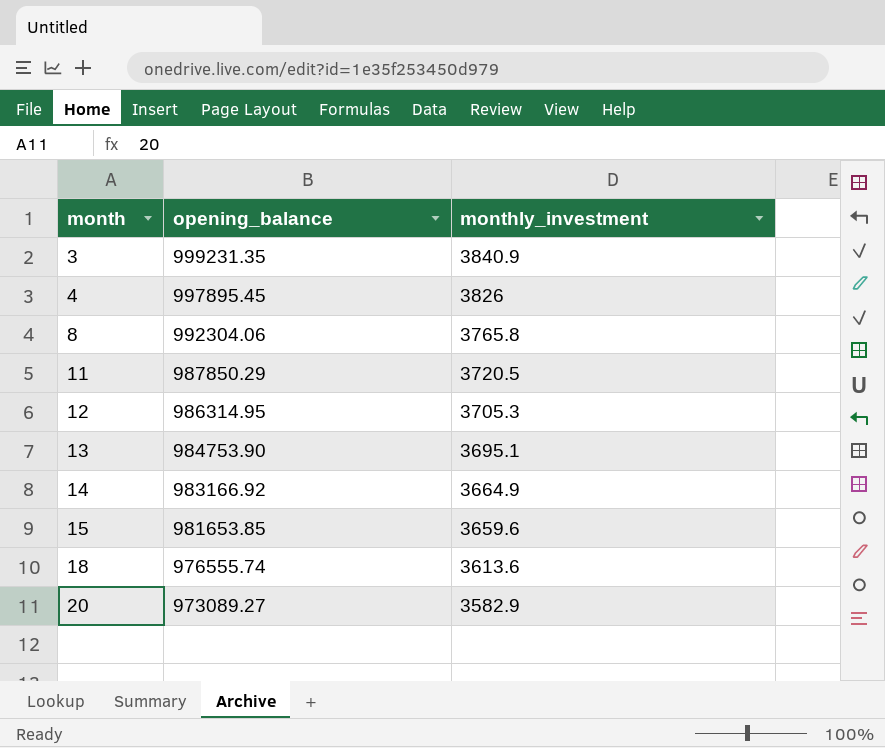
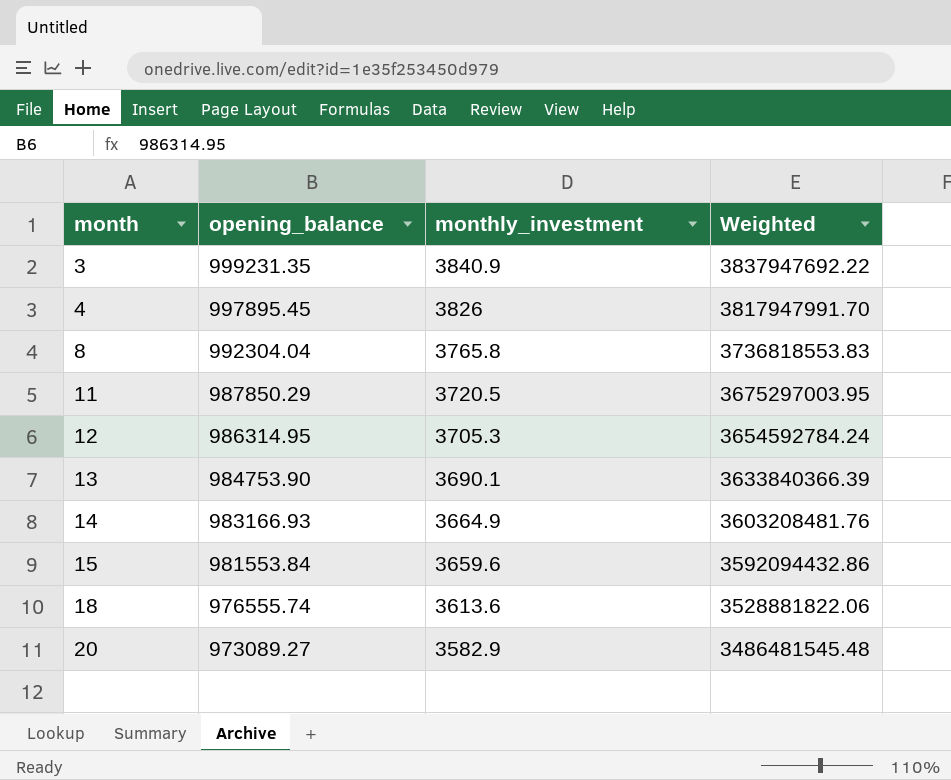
column Weighted | formula: none -> [opening_balance] * [monthly_investment]
8 | opening_balance: 992304.06 -> 992304.04
13 | monthly_investment: 3695.1 -> 3690.1
14 | opening_balance: 983166.92 -> 983166.93
15 | opening_balance: 981653.85 -> 981553.84

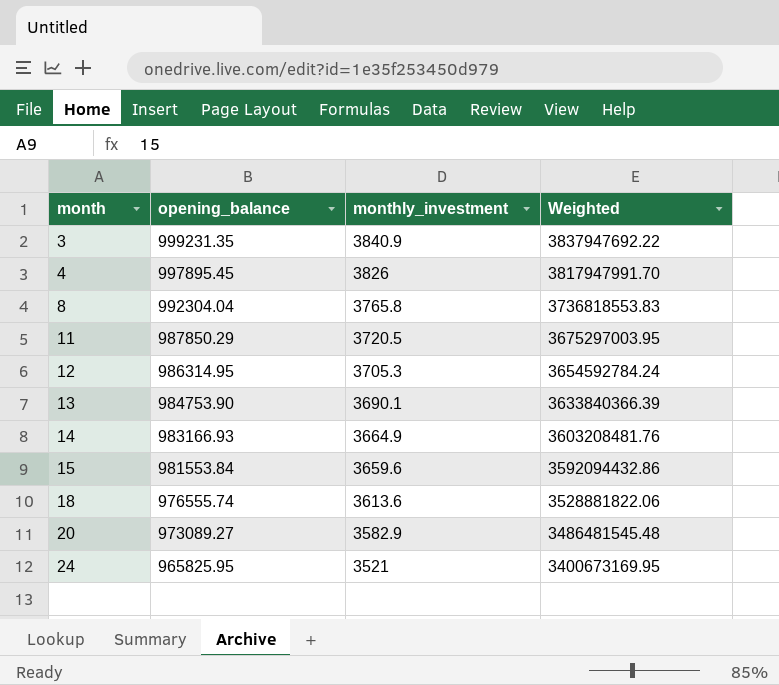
row 24: none -> 965825.95 | 3521 | 3400673169.95

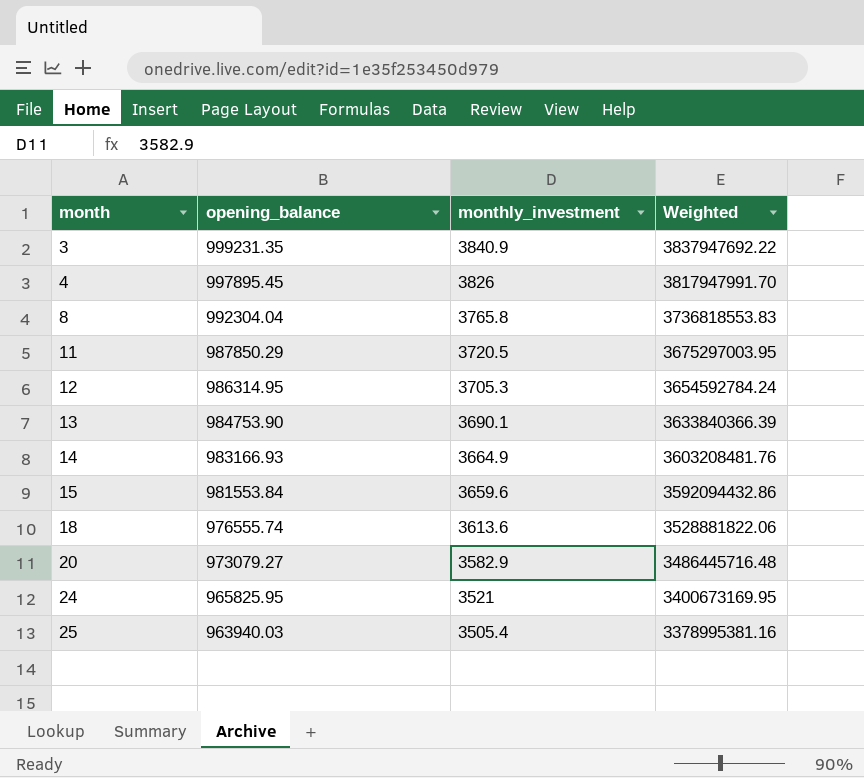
20 | opening_balance: 973089.27 -> 973079.27
20 | Weighted: 3486481545.48 -> 3486445716.48
row 25: none -> 963940.03 | 3505.4 | 3378995381.16

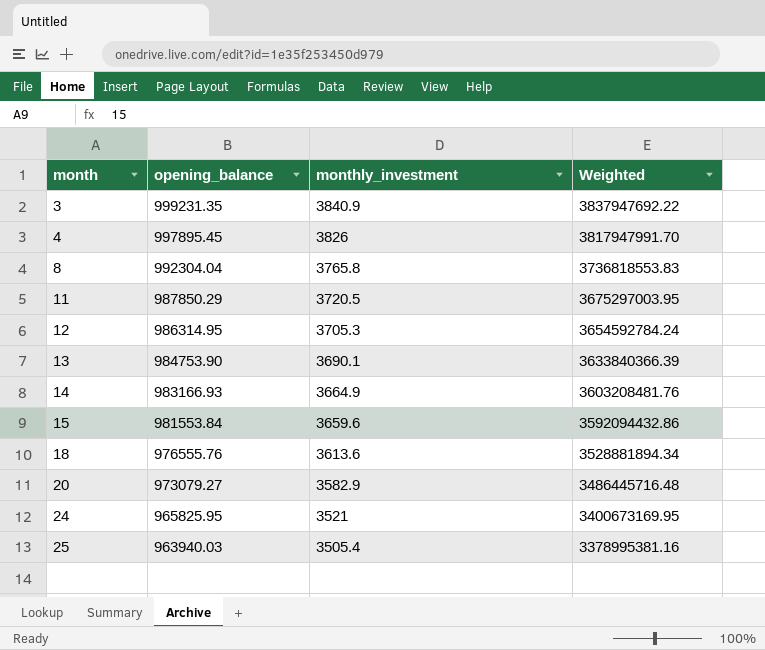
18 | opening_balance: 976555.74 -> 976555.76
18 | Weighted: 3528881822.06 -> 3528881894.34

